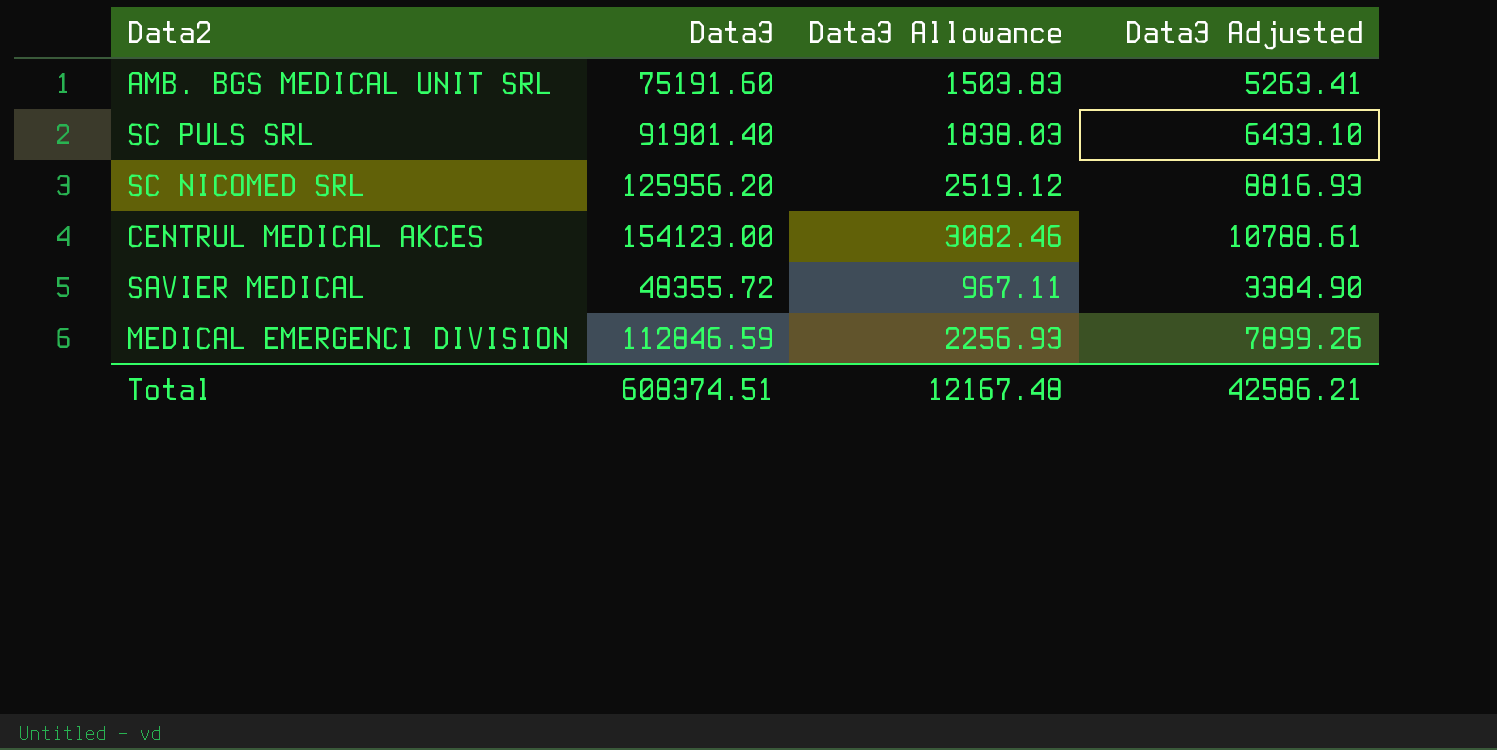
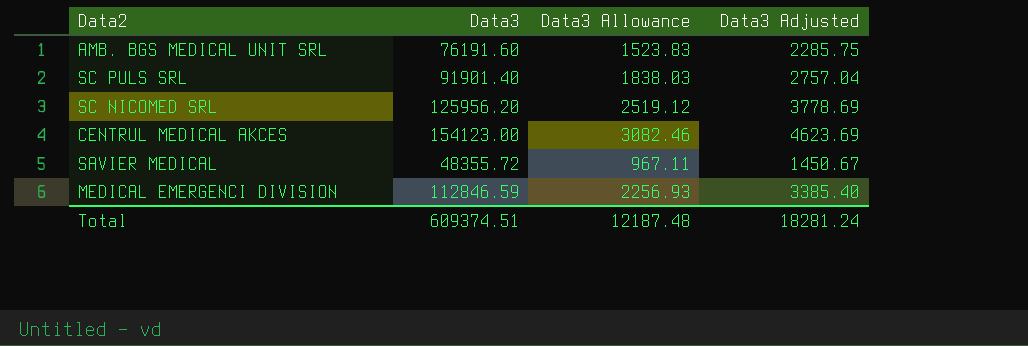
column Data3 Adjusted | formula: [Data3] * 0.07 -> [Data3] * 0.03
AMB. BGS MEDICAL UNIT SRL | Data3: 75191.60 -> 76191.60
AMB. BGS MEDICAL UNIT SRL | Data3 Allowance: 1503.83 -> 1523.83
Total | Data3: 608374.51 -> 609374.51
Total | Data3 Allowance: 12167.48 -> 12187.48
Total | Data3 Adjusted: 42586.21 -> 18281.24

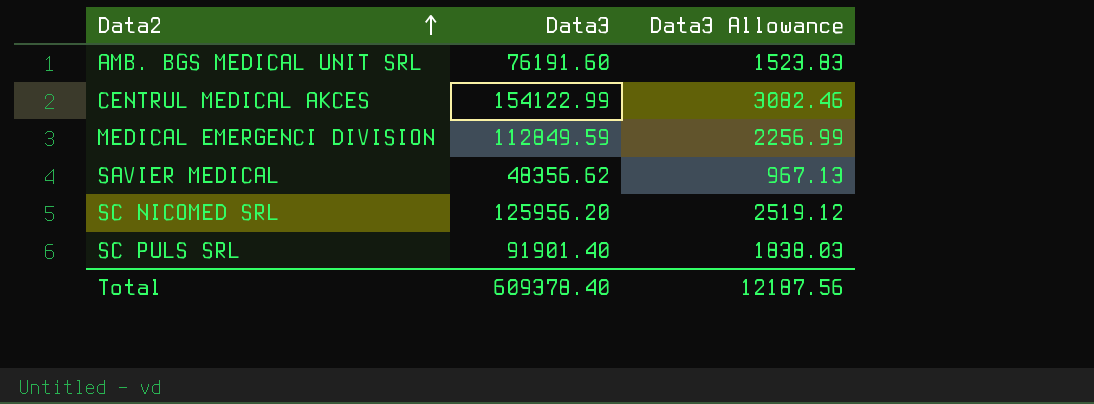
row order: none -> Data2 ascending
column Data3 Adjusted | formula: [Data3] * 0.03 -> none
CENTRUL MEDICAL AKCES | Data3: 154123.00 -> 154122.99
MEDICAL EMERGENCI DIVISION | Data3: 112846.59 -> 112849.59
MEDICAL EMERGENCI DIVISION | Data3 Allowance: 2256.93 -> 2256.99
SAVIER MEDICAL | Data3: 48355.72 -> 48356.62
SAVIER MEDICAL | Data3 Allowance: 967.11 -> 967.13
Total | Data3: 609374.51 -> 609378.40
Total | Data3 Allowance: 12187.48 -> 12187.56

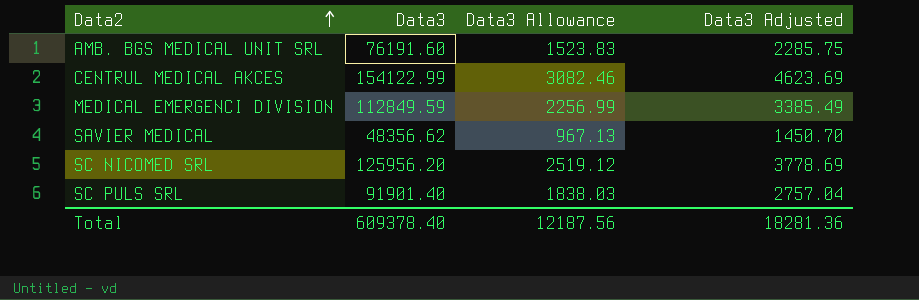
column Data3 Adjusted | formula: none -> [Data3] * 0.03

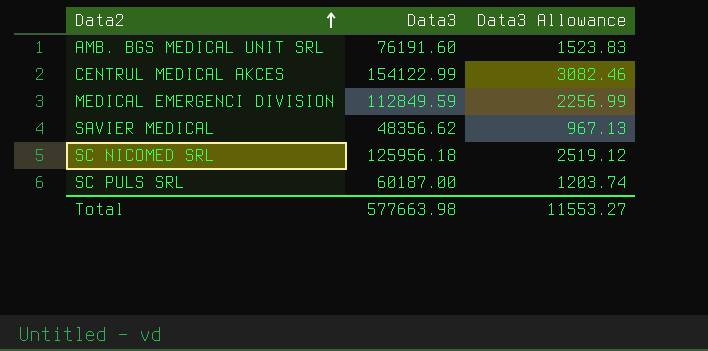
column Data3 Adjusted | formula: [Data3] * 0.03 -> none
SC NICOMED SRL | Data3: 125956.20 -> 125956.18
SC PULS SRL | Data3: 91901.40 -> 60187.00
SC PULS SRL | Data3 Allowance: 1838.03 -> 1203.74
Total | Data3: 609378.40 -> 577663.98
Total | Data3 Allowance: 12187.56 -> 11553.27

